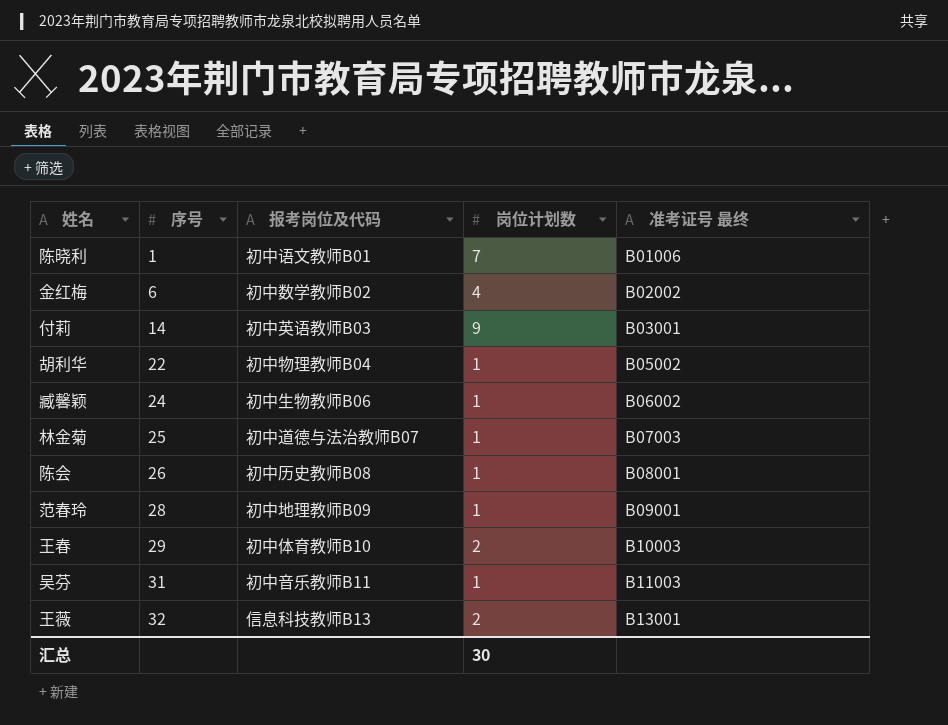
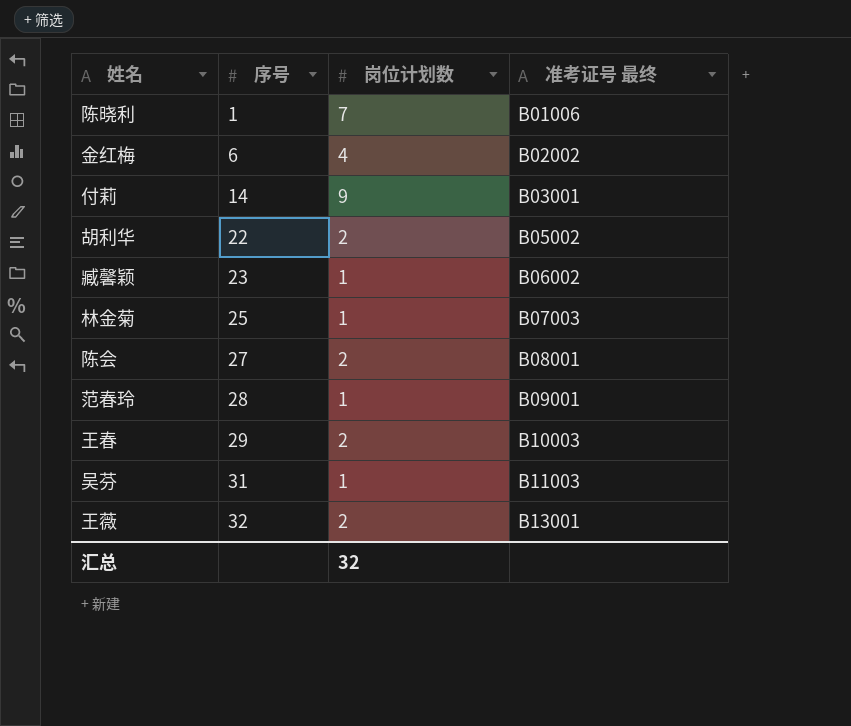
column 报考岗位及代码 | position: 3 -> none
胡利华 | 岗位计划数: 1 -> 2
臧馨颖 | 序号: 24 -> 23
陈会 | 序号: 26 -> 27
陈会 | 岗位计划数: 1 -> 2
汇总 | 岗位计划数: 30 -> 32

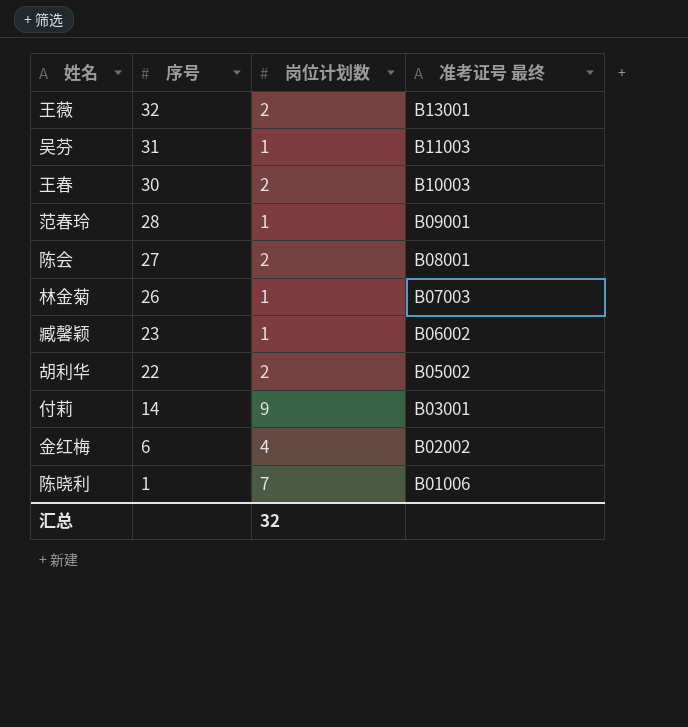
row order: 序号 ascending -> 序号 descending
王春 | 序号: 29 -> 30
林金菊 | 序号: 25 -> 26

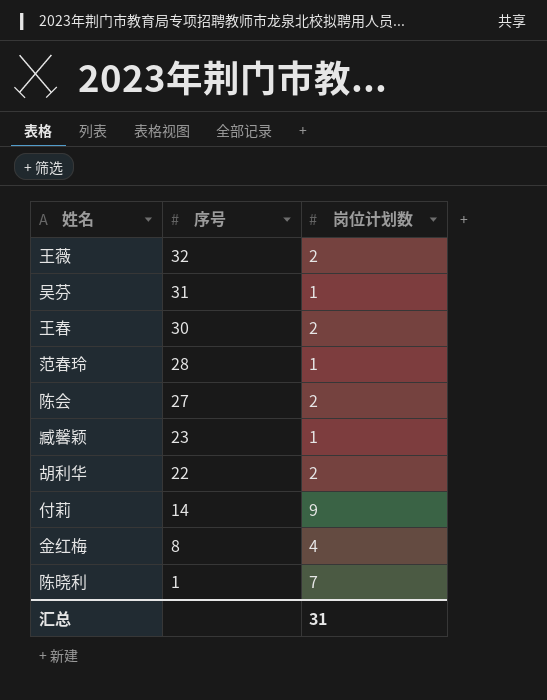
column 准考证号 最终 | position: 4 -> none
row 林金菊: 26 | 1 | B07003 -> none
金红梅 | 序号: 6 -> 8
汇总 | 岗位计划数: 32 -> 31

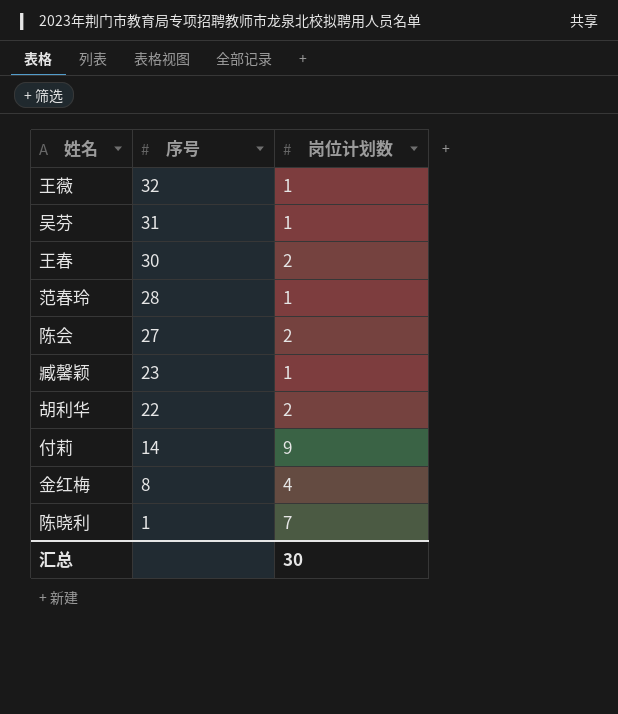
王薇 | 岗位计划数: 2 -> 1
汇总 | 岗位计划数: 31 -> 30

